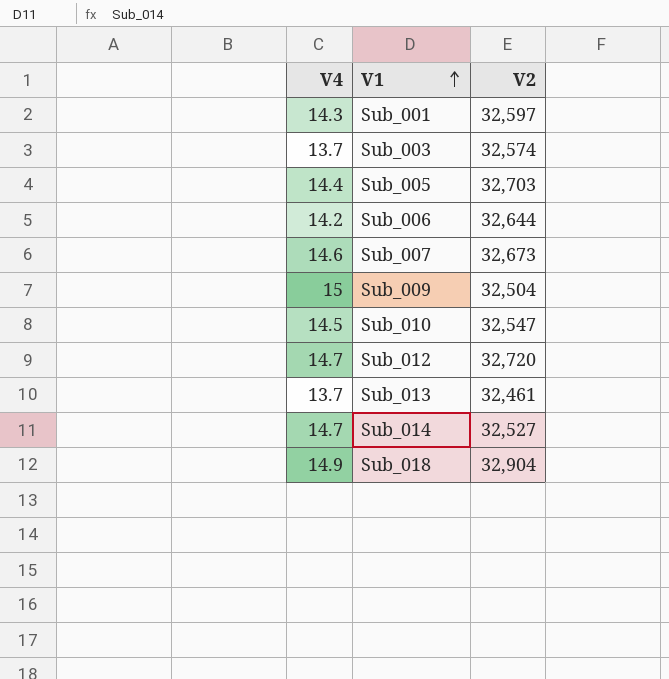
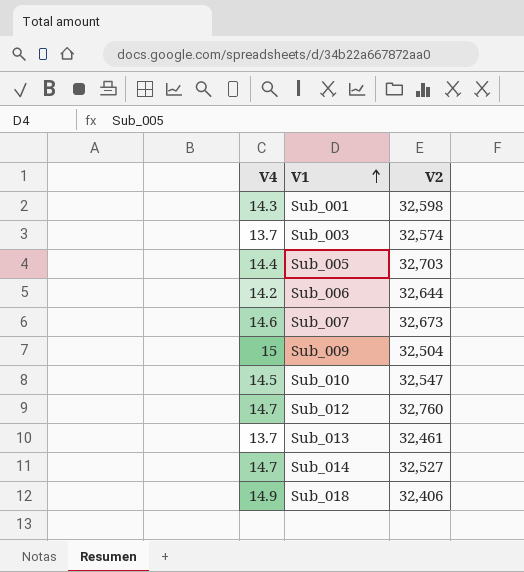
Sub_001 | V2: 32,597 -> 32,598
Sub_012 | V2: 32,720 -> 32,760
Sub_018 | V2: 32,904 -> 32,406

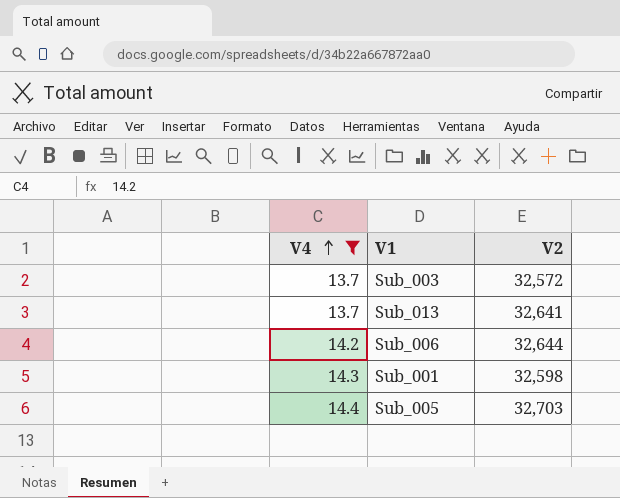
filter: none -> V4 <= 14.4
row order: V1 ascending -> V4 ascending
Sub_003 | V2: 32,574 -> 32,572
Sub_013 | V2: 32,461 -> 32,641

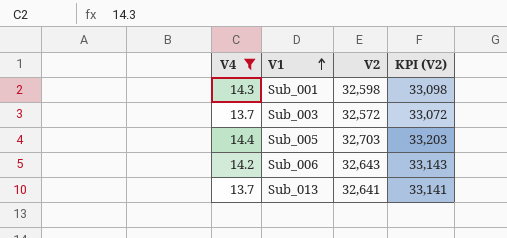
row order: V4 ascending -> V1 ascending
column KPI (V2) | formula: none -> [V2] + 500
Sub_006 | V2: 32,644 -> 32,643

